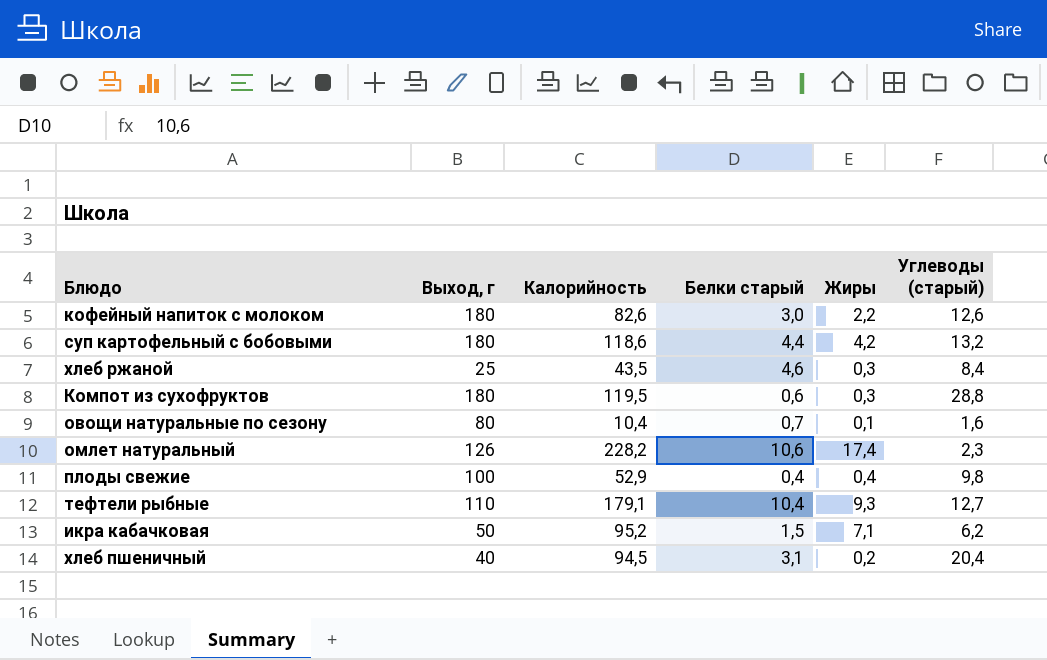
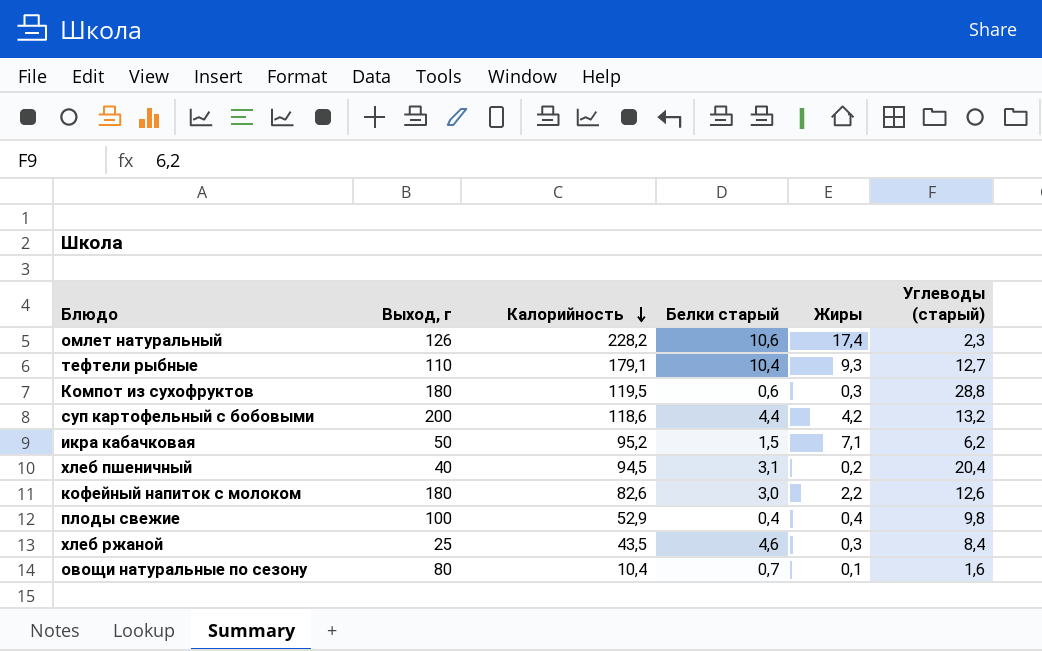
row order: none -> Калорийность descending
суп картофельный с бобовыми | Выход, г: 180 -> 200

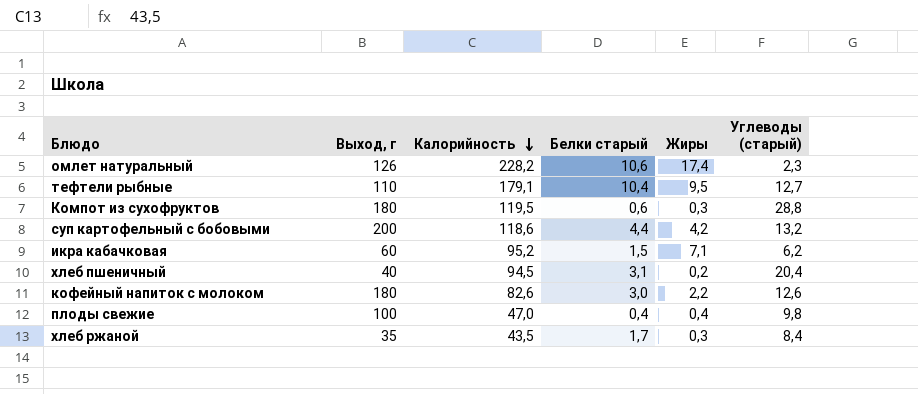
row овощи натуральные по сезону: 80 | 10,4 | 0,7 | 0,1 | 1,6 -> none
тефтели рыбные | Жиры: 9,3 -> 9,5
икра кабачковая | Выход, г: 50 -> 60
плоды свежие | Калорийность: 52,9 -> 47,0
хлеб ржаной | Выход, г: 25 -> 35
хлеб ржаной | Белки старый: 4,6 -> 1,7

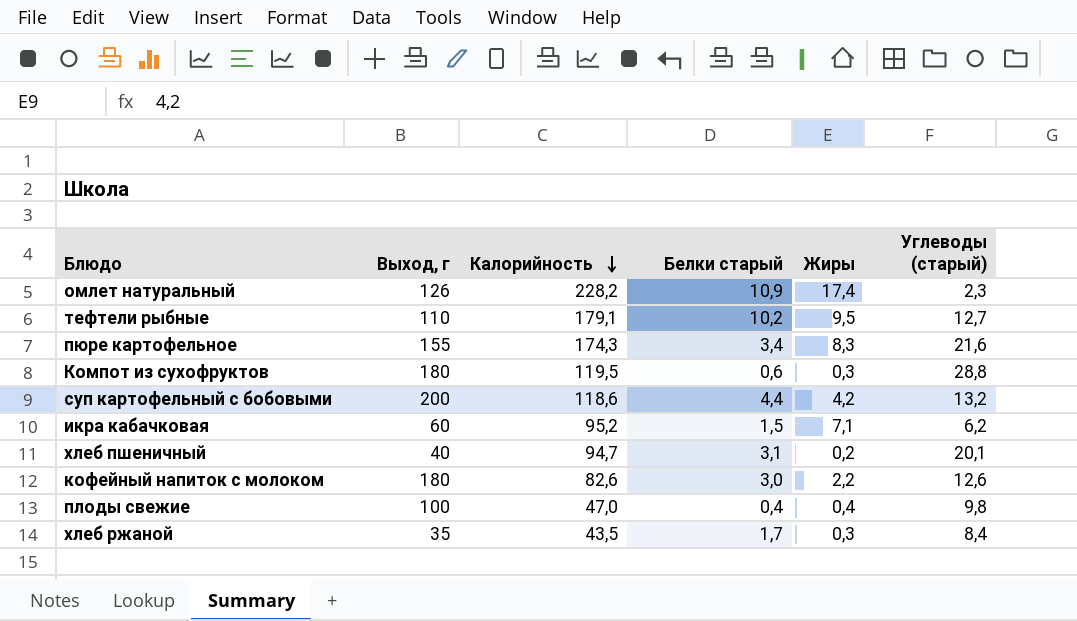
омлет натуральный | Белки старый: 10,6 -> 10,9
тефтели рыбные | Белки старый: 10,4 -> 10,2
row пюре картофельное: none -> 155 | 174,3 | 3,4 | 8,3 | 21,6
хлеб пшеничный | Калорийность: 94,5 -> 94,7
хлеб пшеничный | Углеводы (старый): 20,4 -> 20,1

